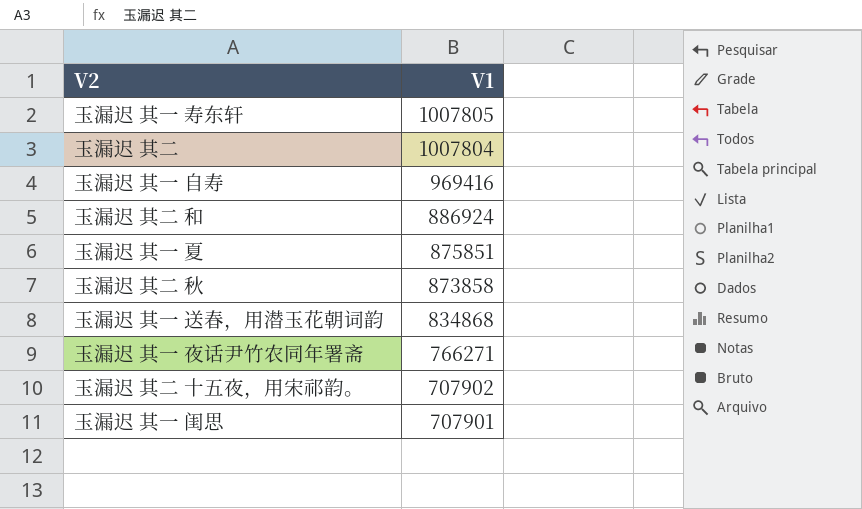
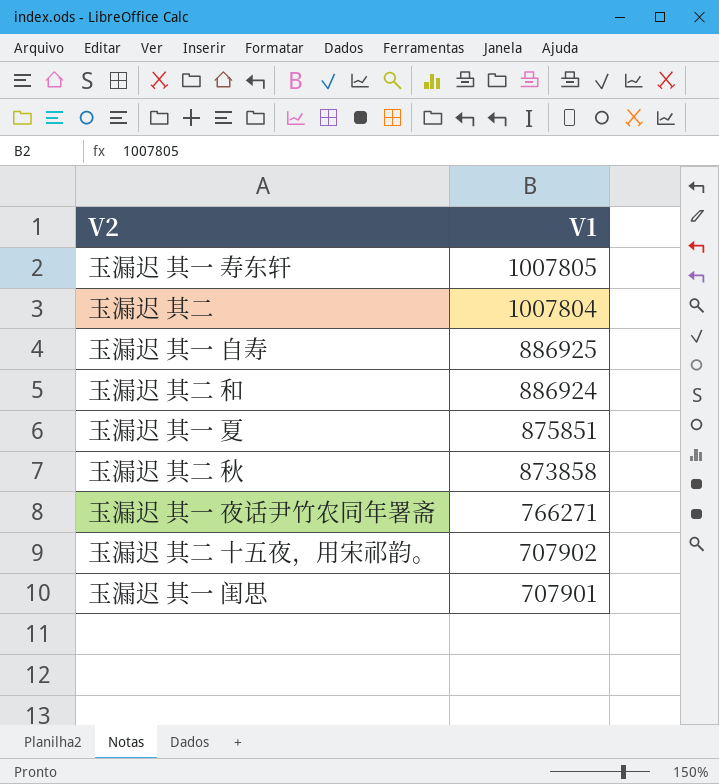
row 玉漏迟 其一 送春，用潜玉花朝词韵: 834868 -> none
玉漏迟 其一 自寿 | V1: 969416 -> 886925

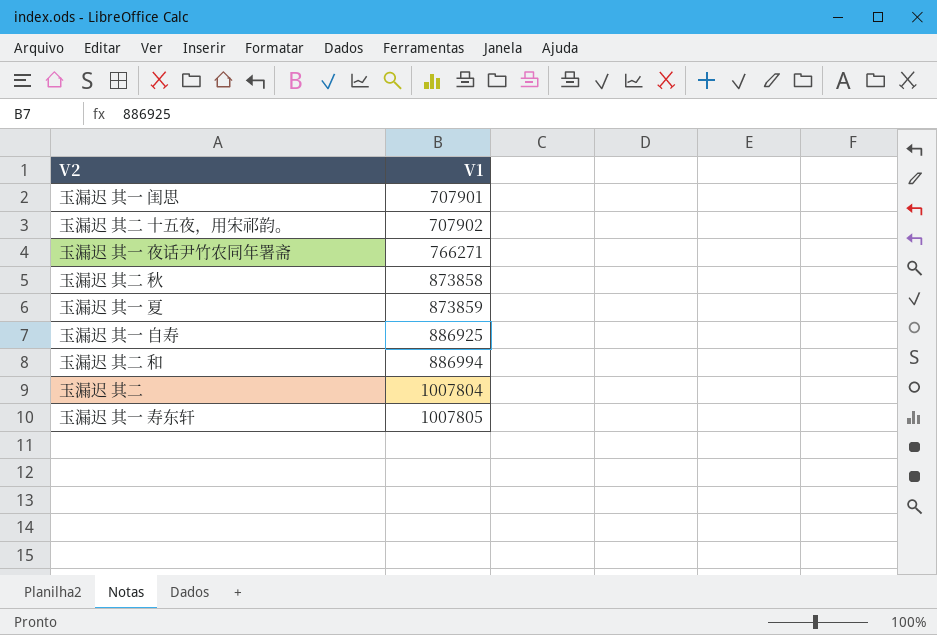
row order: V1 descending -> V1 ascending
玉漏迟 其一 夏 | V1: 875851 -> 873859
玉漏迟 其二 和 | V1: 886924 -> 886994

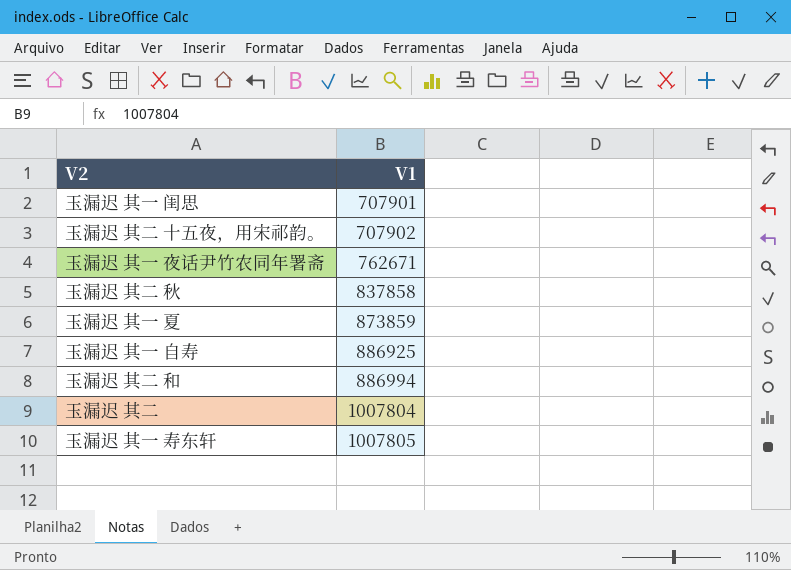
玉漏迟 其一 夜话尹竹农同年署斋 | V1: 766271 -> 762671
玉漏迟 其二 秋 | V1: 873858 -> 837858

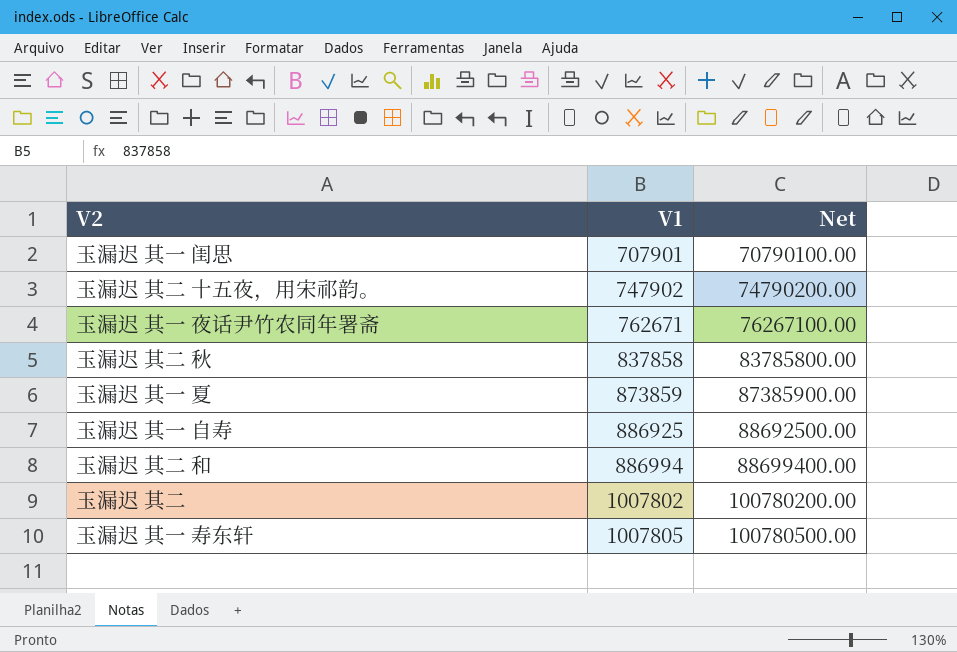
column Net | formula: none -> [V1] * 100
玉漏迟 其二 十五夜，用宋祁韵。 | V1: 707902 -> 747902
玉漏迟 其二 | V1: 1007804 -> 1007802

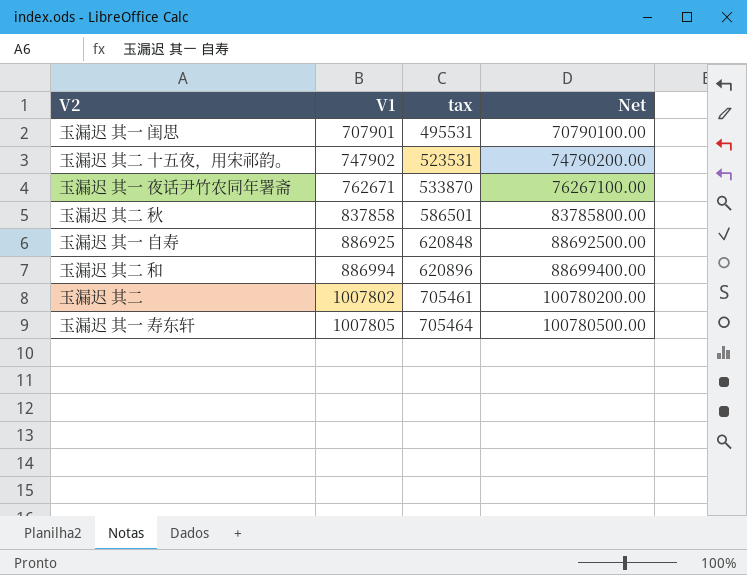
column tax | formula: none -> [V1] * 0.7
row 玉漏迟 其一 夏: 873859 | 87385900.00 -> none

